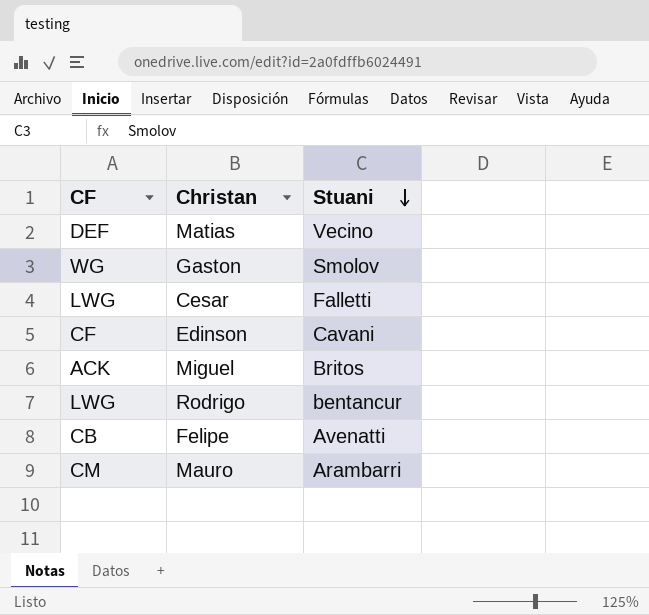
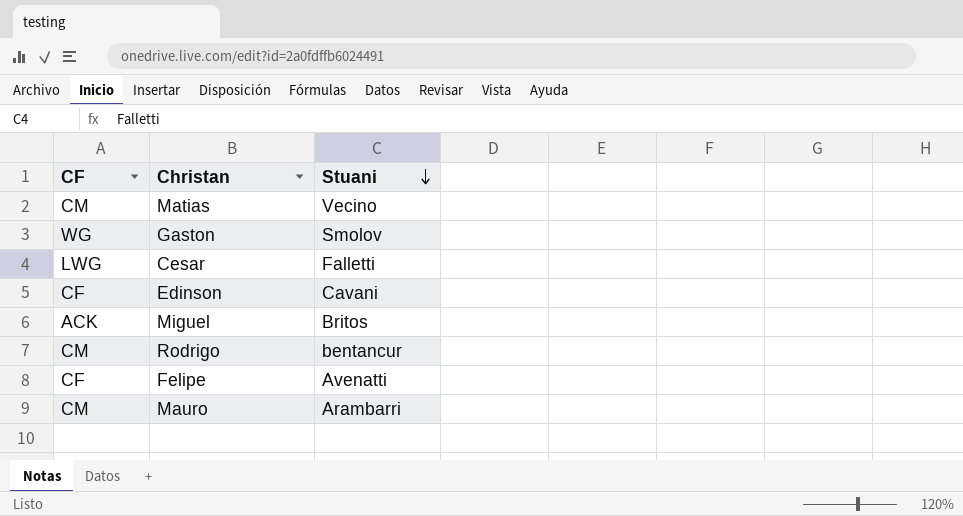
Matias | CF: DEF -> CM
Rodrigo | CF: LWG -> CM
Felipe | CF: CB -> CF

